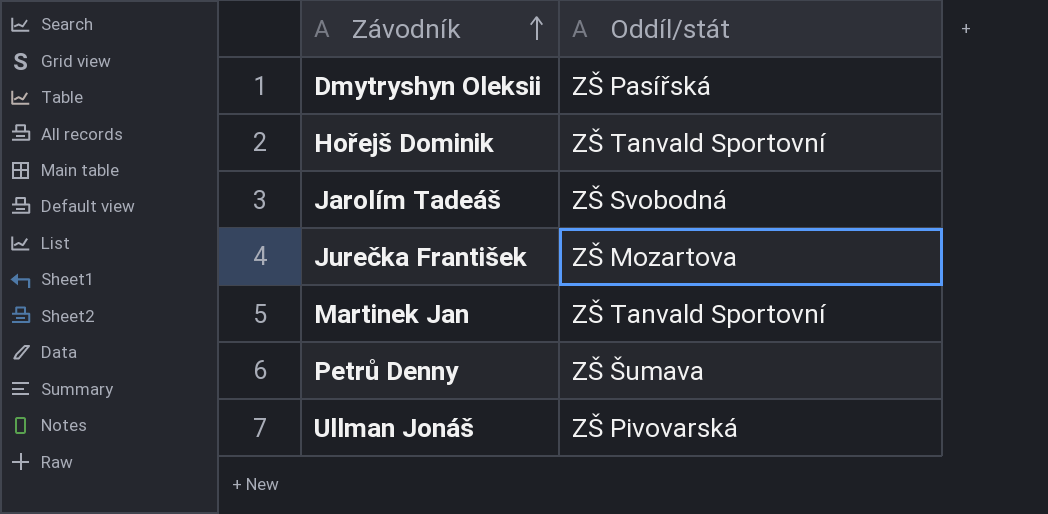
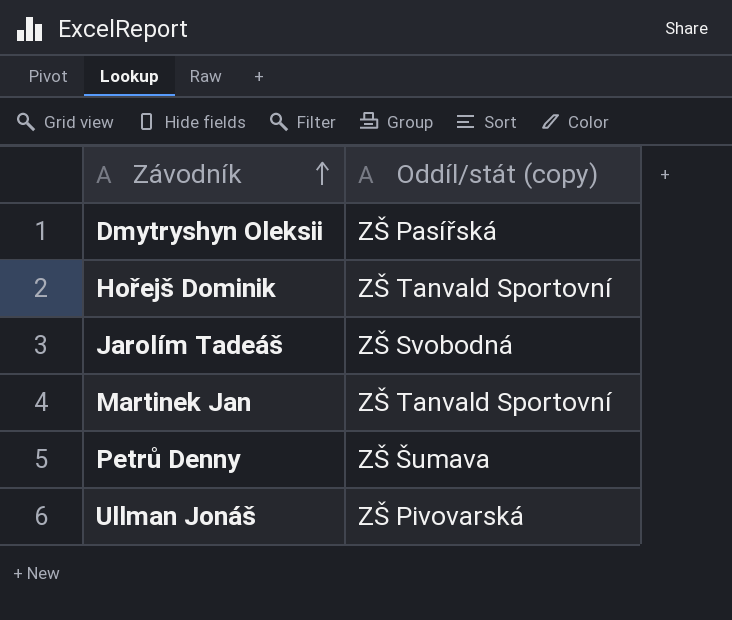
column name: Oddíl/stát -> Oddíl/stát (copy)
row Jurečka František: ZŠ Mozartova -> none

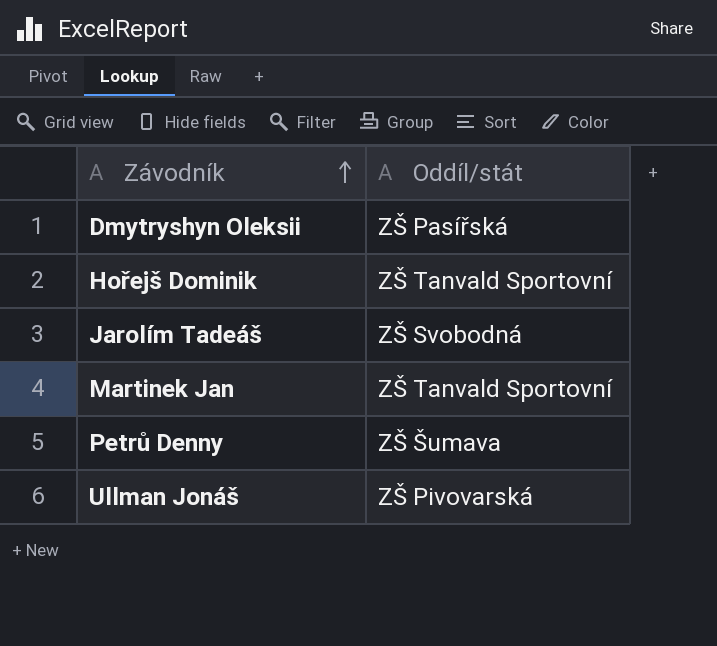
column name: Oddíl/stát (copy) -> Oddíl/stát

